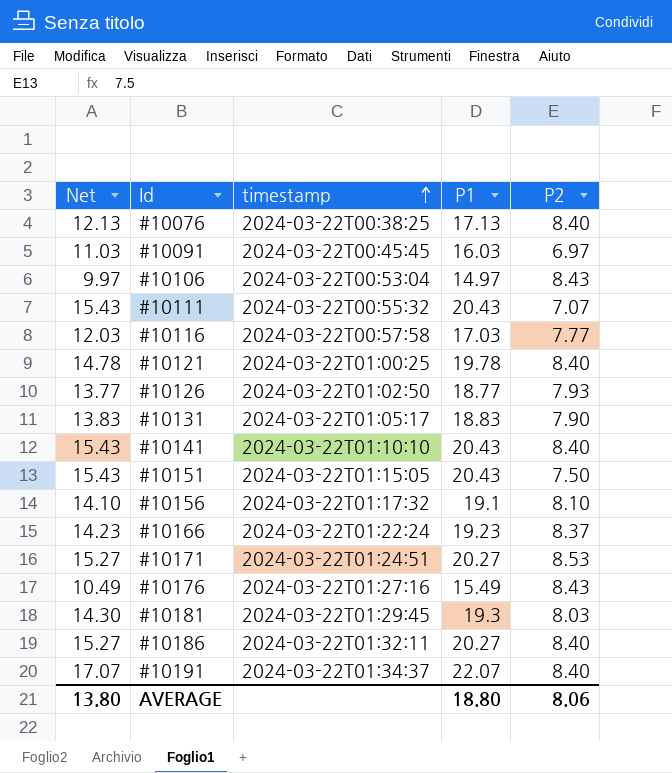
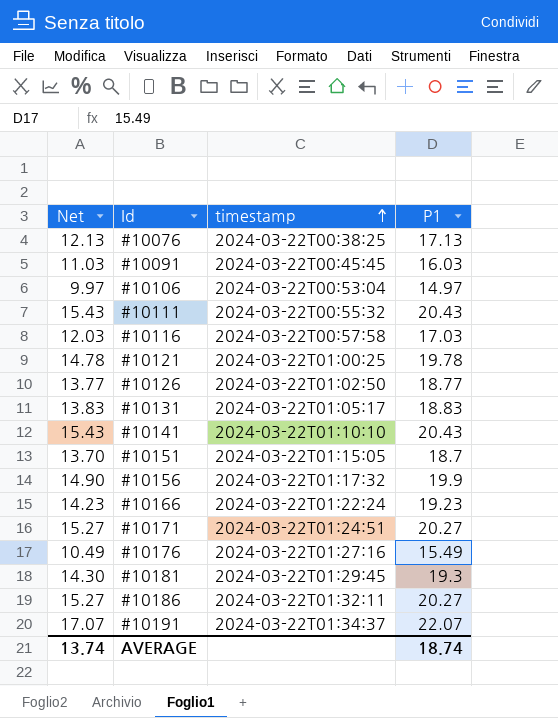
column P2 | position: 5 -> none
#10151 | Net: 15.43 -> 13.70
#10151 | P1: 20.43 -> 18.7
#10156 | Net: 14.10 -> 14.90
#10156 | P1: 19.1 -> 19.9
AVERAGE | Net: 13.80 -> 13.74
AVERAGE | P1: 18.80 -> 18.74

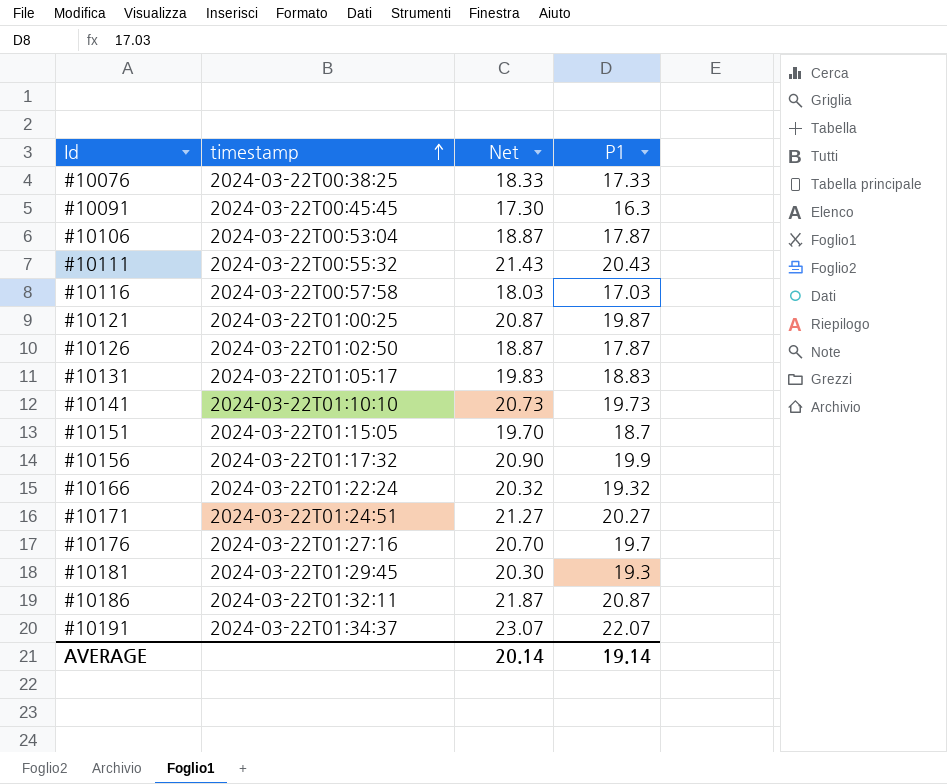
column Net | formula: [P1] - 5 -> [P1] + 1
column Net | position: 1 -> 3
#10076 | P1: 17.13 -> 17.33
#10091 | P1: 16.03 -> 16.3
#10106 | P1: 14.97 -> 17.87
#10121 | P1: 19.78 -> 19.87
#10126 | P1: 18.77 -> 17.87
#10141 | P1: 20.43 -> 19.73
#10166 | P1: 19.23 -> 19.32
#10176 | P1: 15.49 -> 19.7
#10186 | P1: 20.27 -> 20.87
AVERAGE | Net: 13.74 -> 20.14
AVERAGE | P1: 18.74 -> 19.14

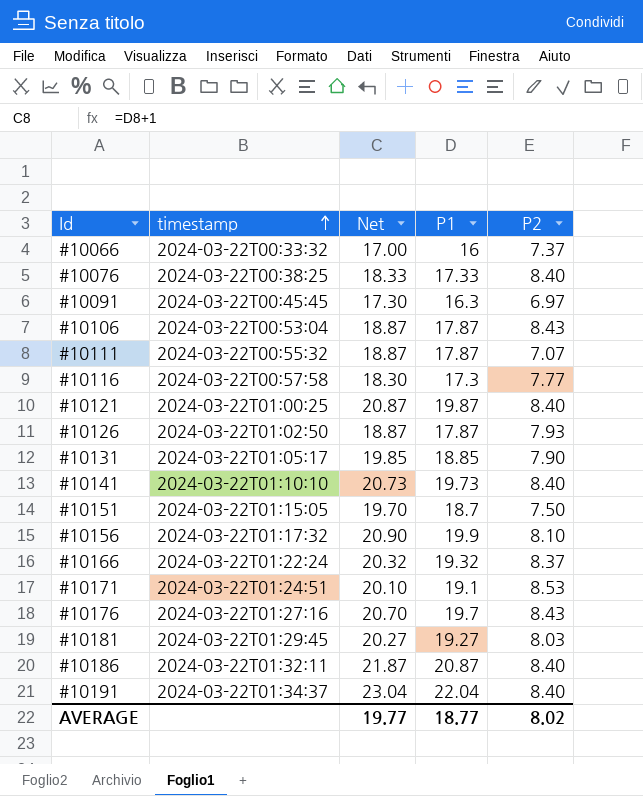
column P2 | position: none -> 5
row #10066: none -> 2024-03-22T00:33:32 | 17.00 | 16 | 7.37
#10111 | Net: 21.43 -> 18.87
#10111 | P1: 20.43 -> 17.87
#10116 | Net: 18.03 -> 18.30
#10116 | P1: 17.03 -> 17.3
#10131 | Net: 19.83 -> 19.85
#10131 | P1: 18.83 -> 18.85
#10171 | Net: 21.27 -> 20.10
#10171 | P1: 20.27 -> 19.1
#10181 | Net: 20.30 -> 20.27
#10181 | P1: 19.3 -> 19.27
#10191 | Net: 23.07 -> 23.04
#10191 | P1: 22.07 -> 22.04
AVERAGE | Net: 20.14 -> 19.77
AVERAGE | P1: 19.14 -> 18.77

